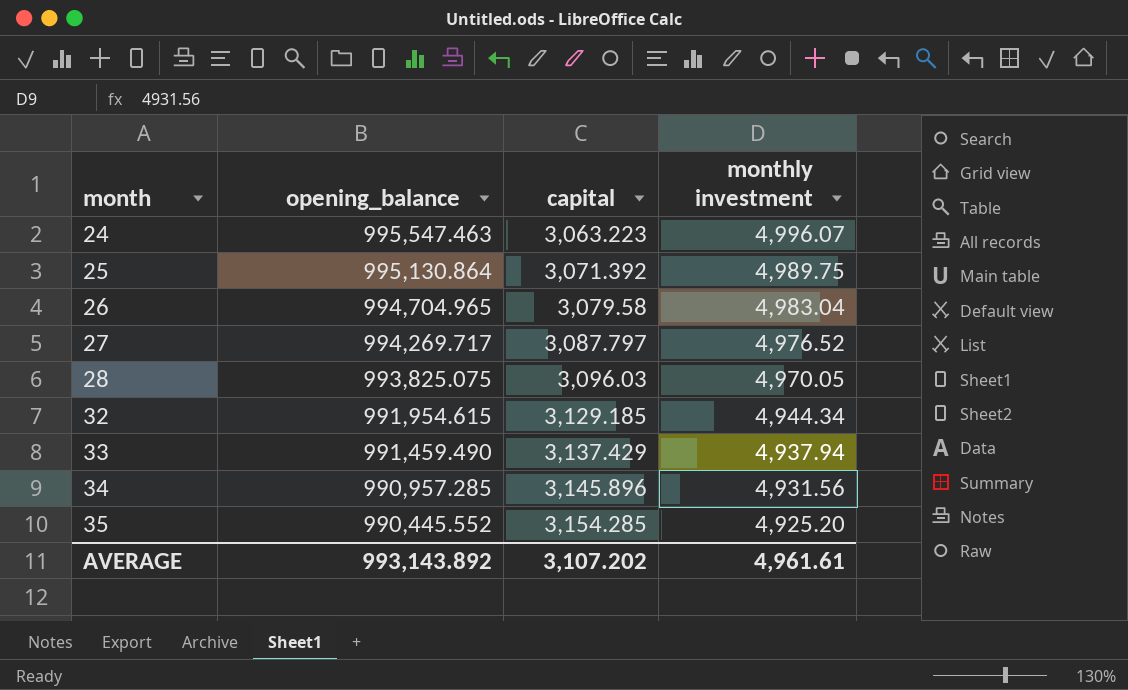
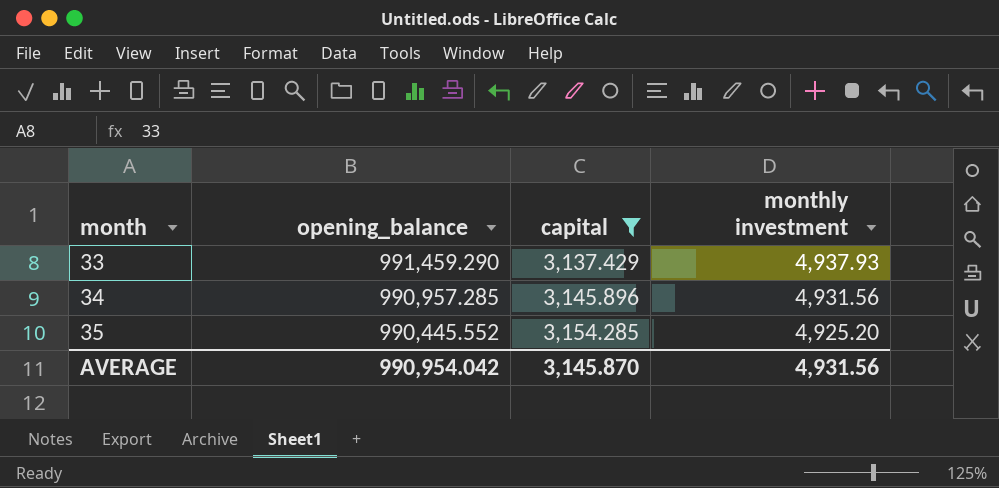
filter: none -> capital >= 3,137.429
33 | opening_balance: 991,459.490 -> 991,459.290
33 | monthly investment: 4,937.94 -> 4,937.93
AVERAGE | opening_balance: 993,143.892 -> 990,954.042
AVERAGE | capital: 3,107.202 -> 3,145.870
AVERAGE | monthly investment: 4,961.61 -> 4,931.56

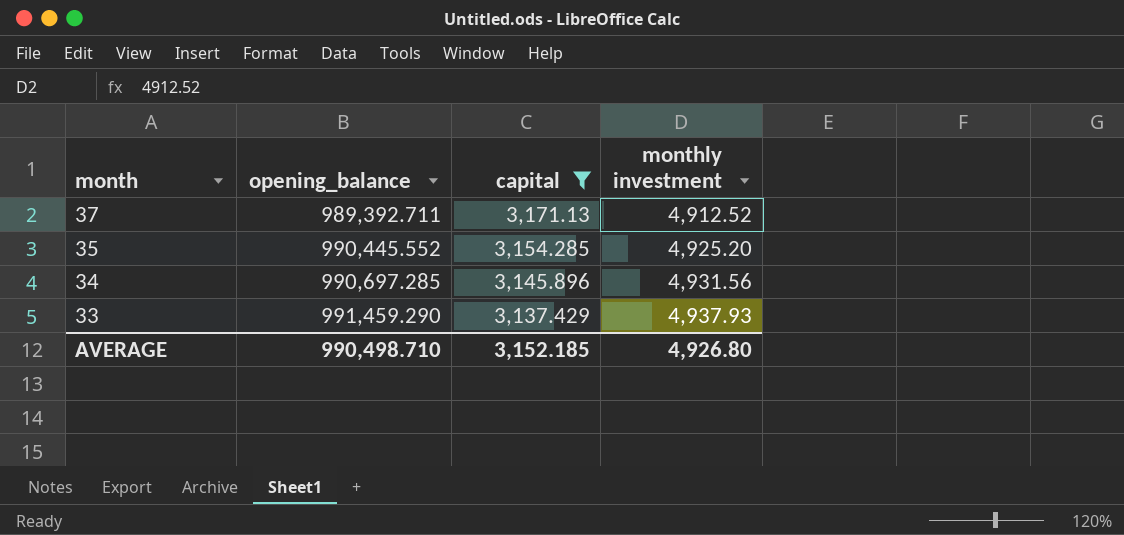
row order: month ascending -> month descending
row 37: none -> 989,392.711 | 3,171.13 | 4,912.52
34 | opening_balance: 990,957.285 -> 990,697.285
AVERAGE | opening_balance: 990,954.042 -> 990,498.710
AVERAGE | capital: 3,145.870 -> 3,152.185
AVERAGE | monthly investment: 4,931.56 -> 4,926.80

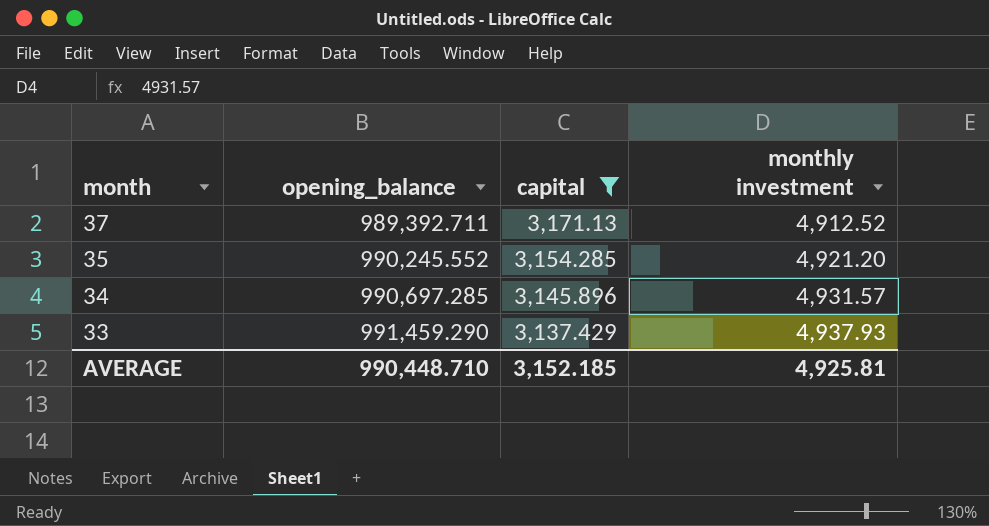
35 | opening_balance: 990,445.552 -> 990,245.552
35 | monthly investment: 4,925.20 -> 4,921.20
34 | monthly investment: 4,931.56 -> 4,931.57
AVERAGE | opening_balance: 990,498.710 -> 990,448.710
AVERAGE | monthly investment: 4,926.80 -> 4,925.81

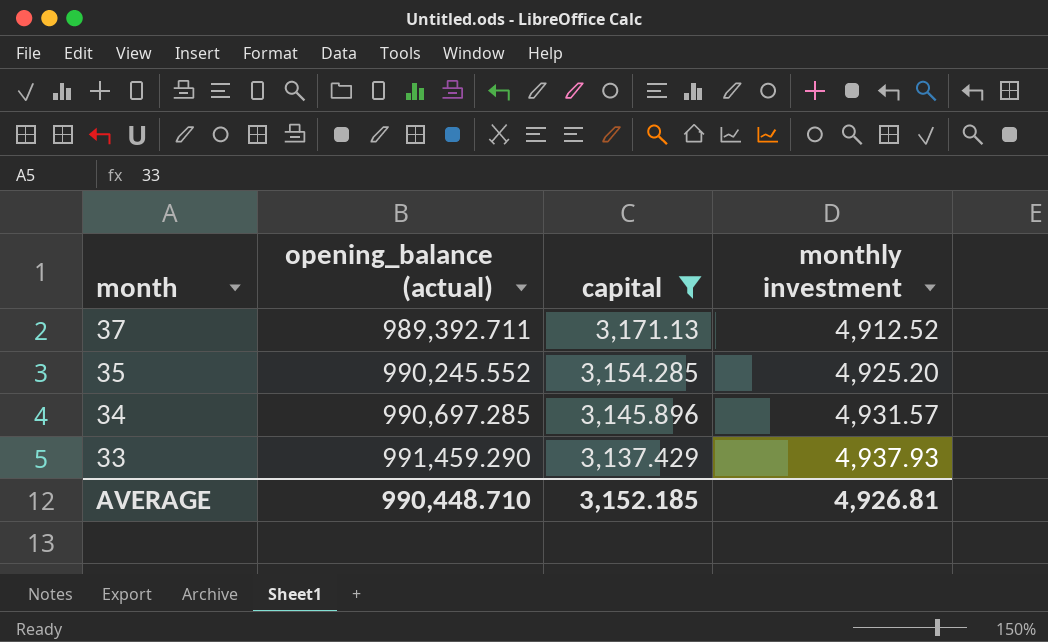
column name: opening_balance -> opening_balance (actual)
35 | monthly investment: 4,921.20 -> 4,925.20
AVERAGE | monthly investment: 4,925.81 -> 4,926.81

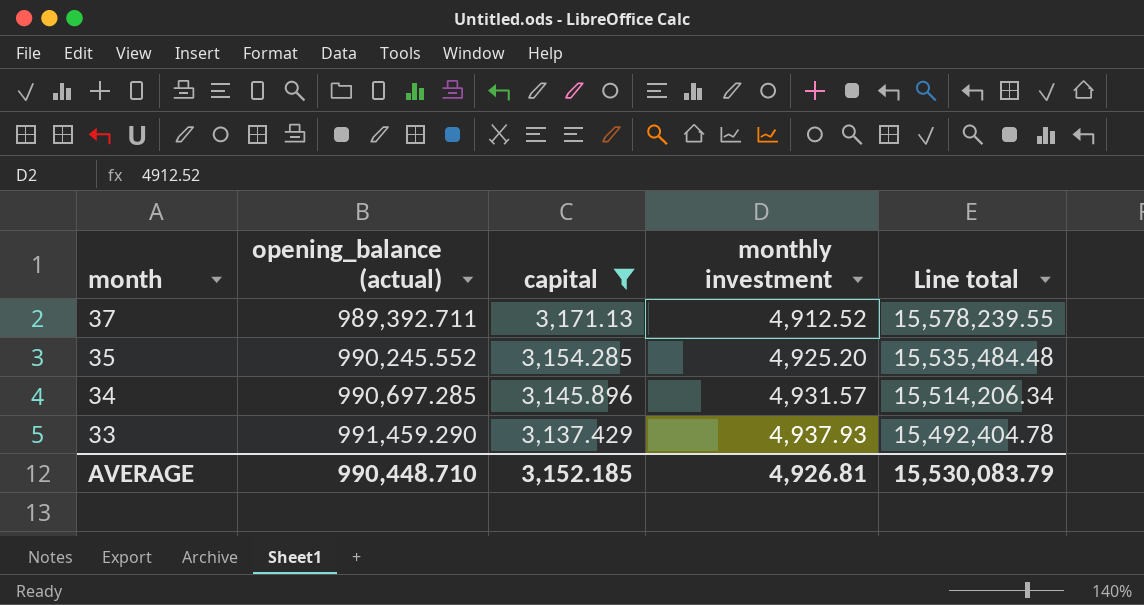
column Line total | formula: none -> [capital] * [monthly investment]

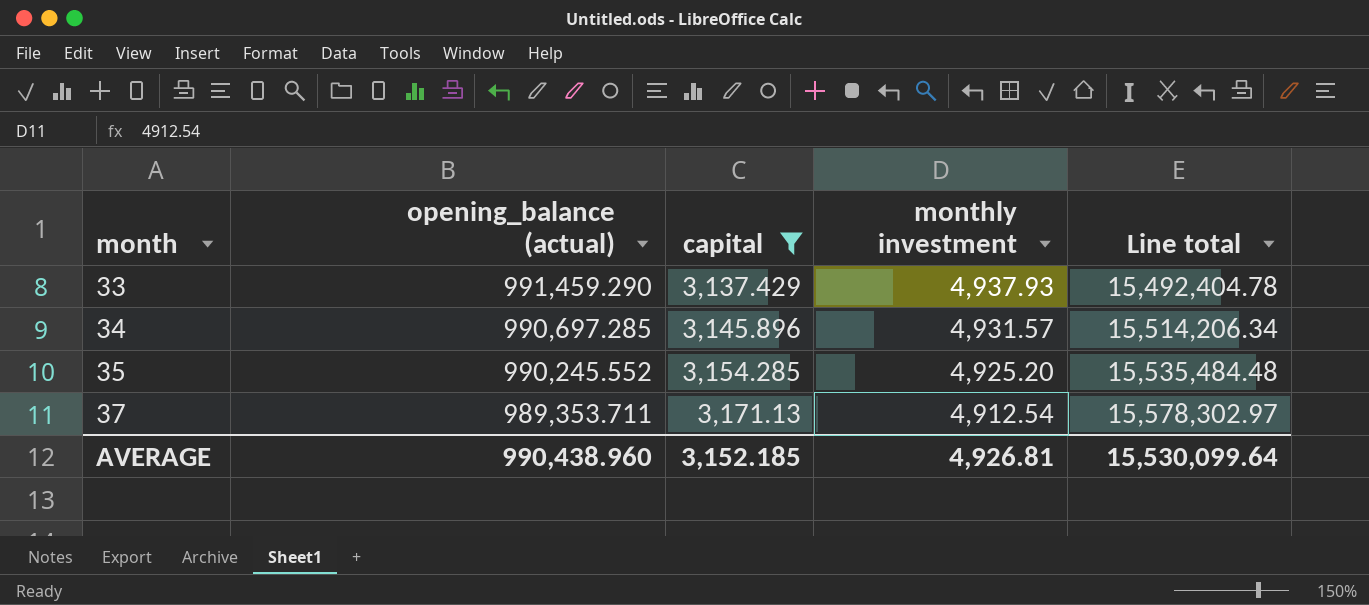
row order: month descending -> month ascending
37 | opening_balance (actual): 989,392.711 -> 989,353.711
37 | monthly investment: 4,912.52 -> 4,912.54
37 | Line total: 15,578,239.55 -> 15,578,302.97
AVERAGE | opening_balance (actual): 990,448.710 -> 990,438.960
AVERAGE | Line total: 15,530,083.79 -> 15,530,099.64

